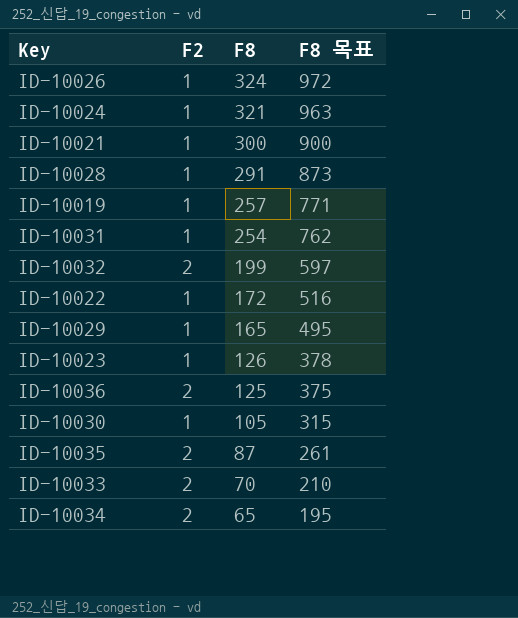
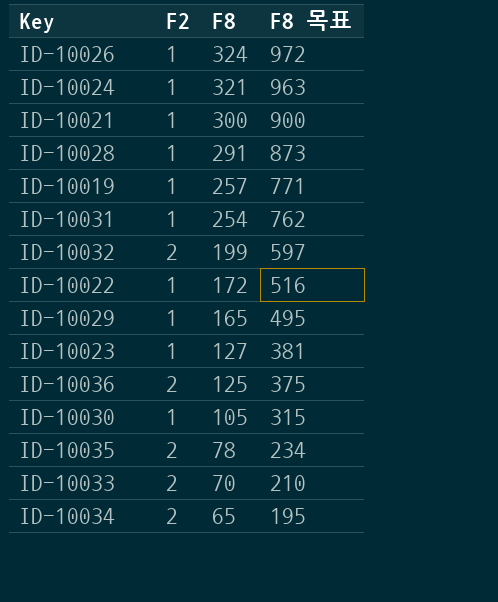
ID-10023 | F8: 126 -> 127
ID-10023 | F8 목표: 378 -> 381
ID-10035 | F8: 87 -> 78
ID-10035 | F8 목표: 261 -> 234

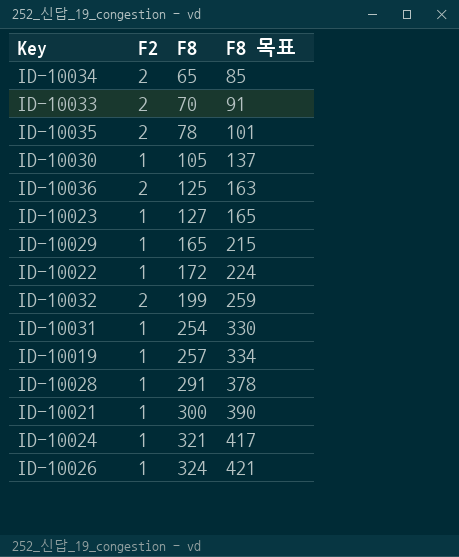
row order: F8 descending -> F8 ascending
column F8 목표 | formula: [F8] * 3 -> [F8] * 1.3

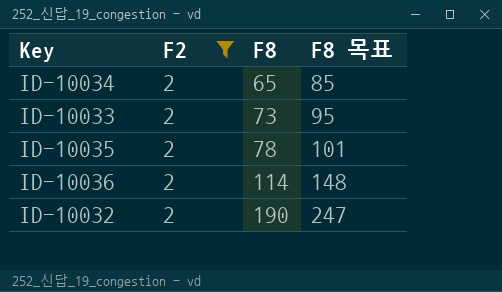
filter: none -> F2 = 2
ID-10033 | F8: 70 -> 73
ID-10033 | F8 목표: 91 -> 95
ID-10036 | F8: 125 -> 114
ID-10036 | F8 목표: 163 -> 148
ID-10032 | F8: 199 -> 190
ID-10032 | F8 목표: 259 -> 247

